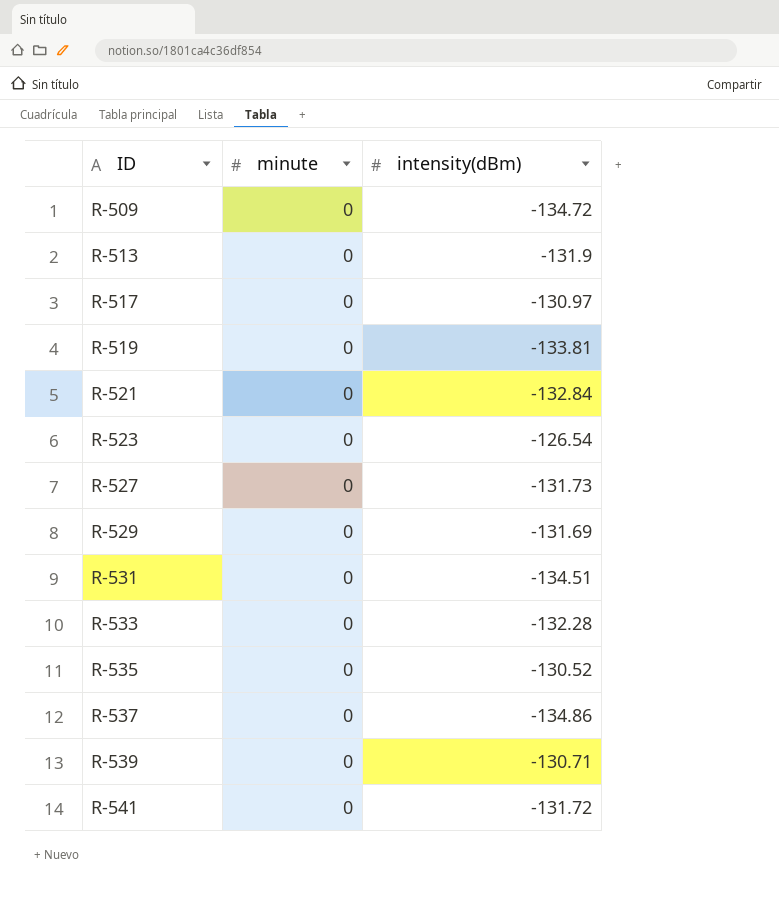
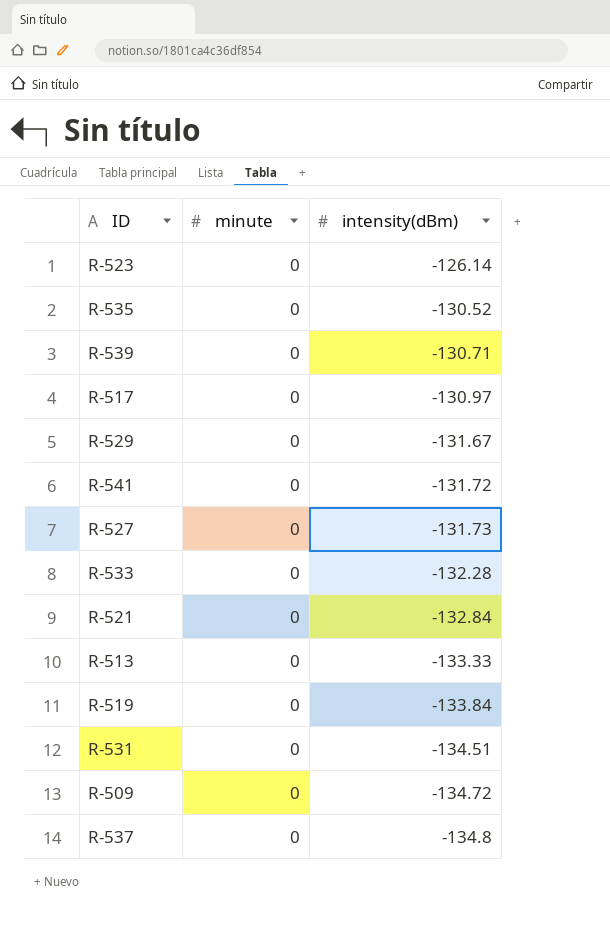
row order: ID ascending -> intensity(dBm) descending
R-523 | intensity(dBm): -126.54 -> -126.14
R-529 | intensity(dBm): -131.69 -> -131.67
R-513 | intensity(dBm): -131.9 -> -133.33
R-519 | intensity(dBm): -133.81 -> -133.84
R-537 | intensity(dBm): -134.86 -> -134.8

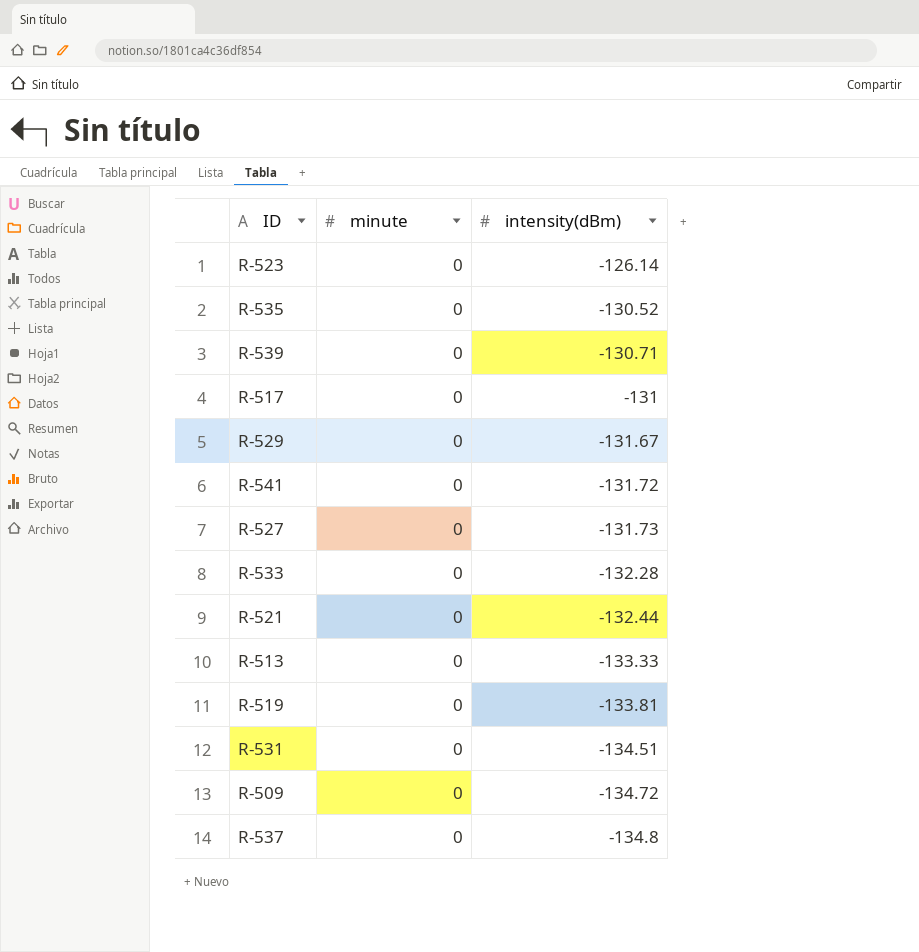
R-517 | intensity(dBm): -130.97 -> -131
R-521 | intensity(dBm): -132.84 -> -132.44
R-519 | intensity(dBm): -133.84 -> -133.81

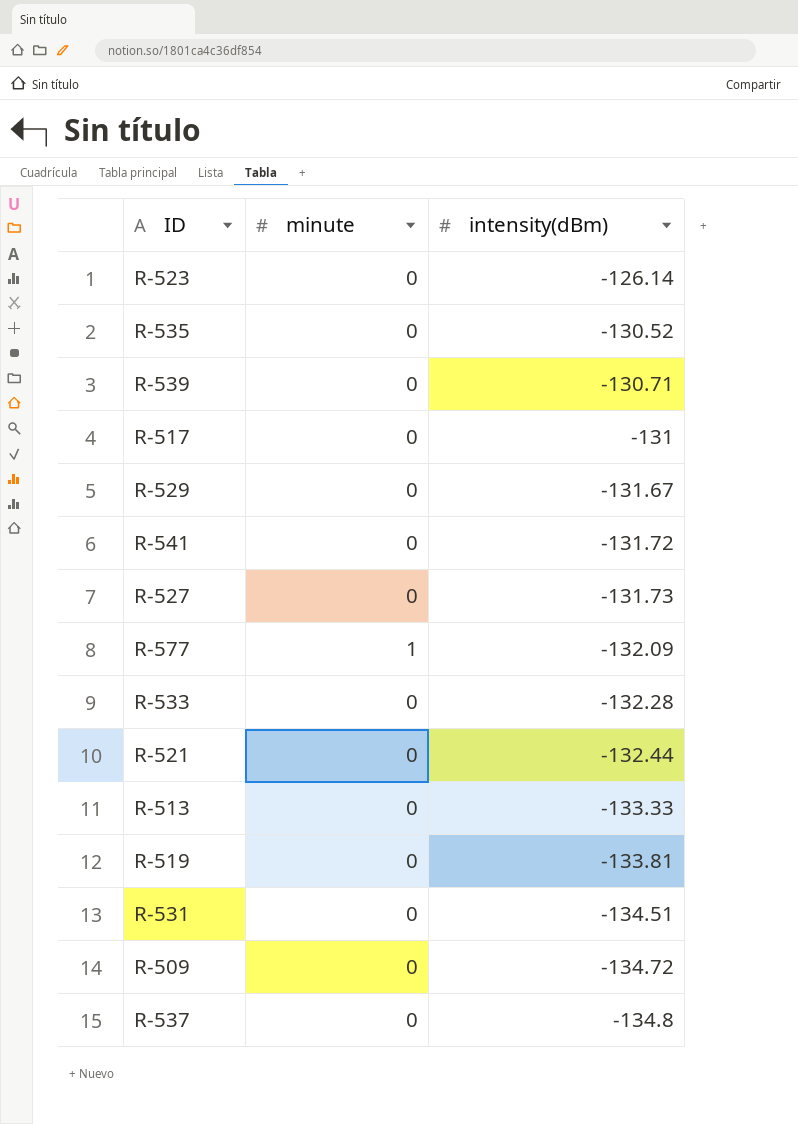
row R-577: none -> 1 | -132.09

